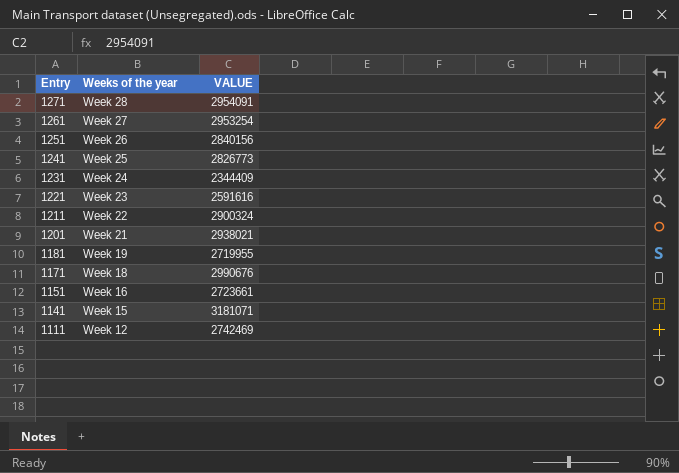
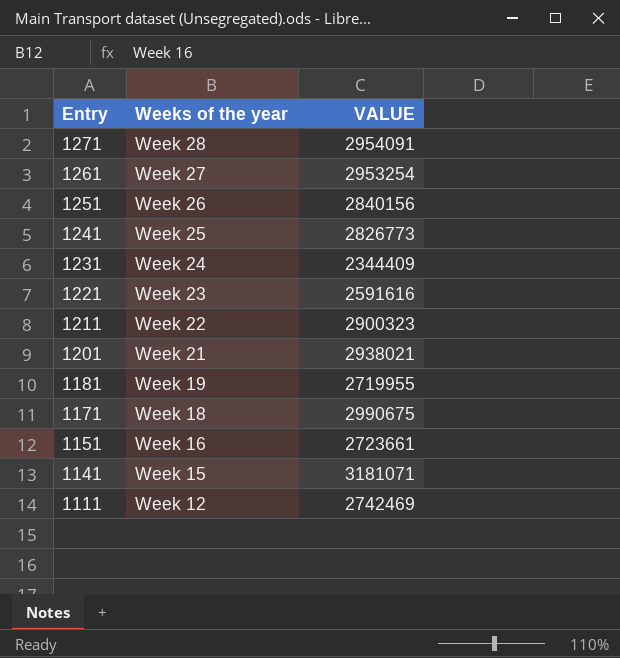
1211 | VALUE: 2900324 -> 2900323
1171 | VALUE: 2990676 -> 2990675

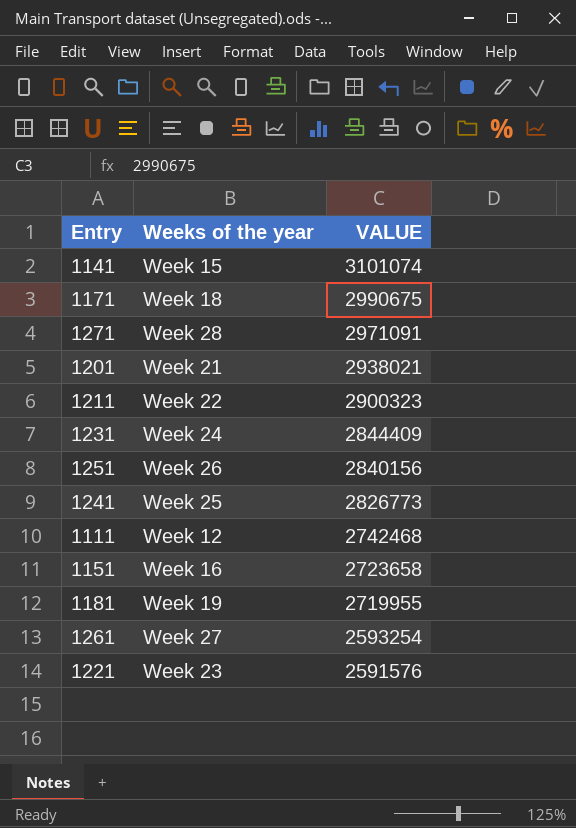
row order: Entry descending -> VALUE descending
1141 | VALUE: 3181071 -> 3101074
1271 | VALUE: 2954091 -> 2971091
1231 | VALUE: 2344409 -> 2844409
1111 | VALUE: 2742469 -> 2742468
1151 | VALUE: 2723661 -> 2723658
1261 | VALUE: 2953254 -> 2593254
1221 | VALUE: 2591616 -> 2591576

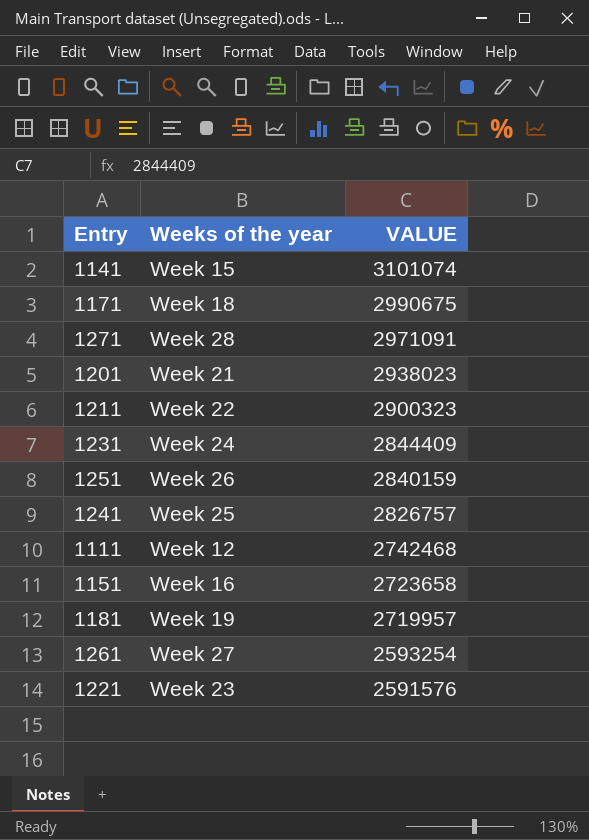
1201 | VALUE: 2938021 -> 2938023
1251 | VALUE: 2840156 -> 2840159
1241 | VALUE: 2826773 -> 2826757
1181 | VALUE: 2719955 -> 2719957

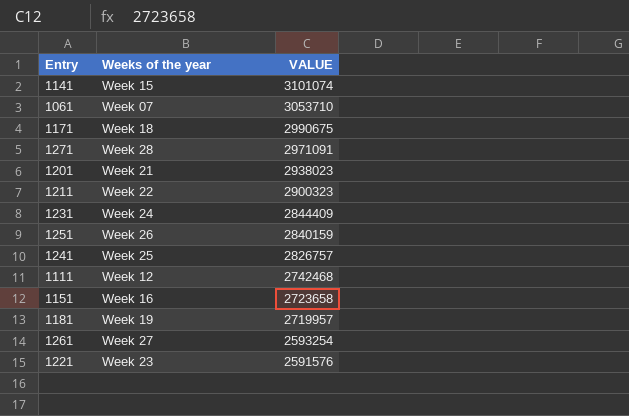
row 1061: none -> Week 07 | 3053710

